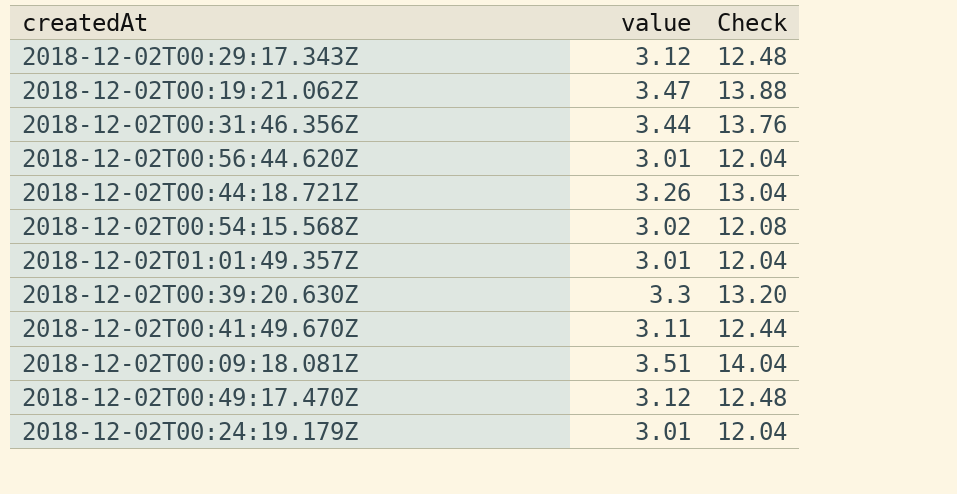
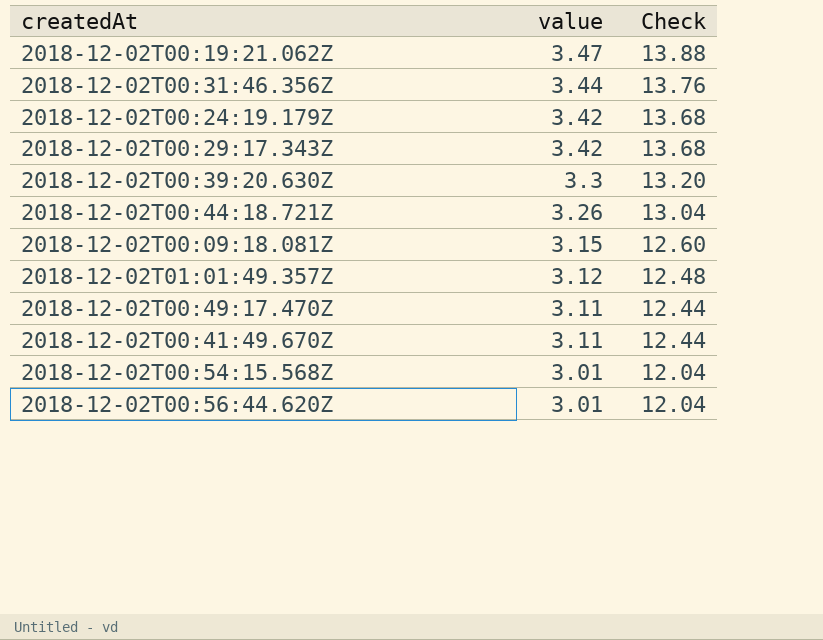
row order: none -> value descending
2018-12-02T00:24:19.179Z | value: 3.01 -> 3.42
2018-12-02T00:24:19.179Z | Check: 12.04 -> 13.68
2018-12-02T00:29:17.343Z | value: 3.12 -> 3.42
2018-12-02T00:29:17.343Z | Check: 12.48 -> 13.68
2018-12-02T00:09:18.081Z | value: 3.51 -> 3.15
2018-12-02T00:09:18.081Z | Check: 14.04 -> 12.60
2018-12-02T01:01:49.357Z | value: 3.01 -> 3.12
2018-12-02T01:01:49.357Z | Check: 12.04 -> 12.48
2018-12-02T00:49:17.470Z | value: 3.12 -> 3.11
2018-12-02T00:49:17.470Z | Check: 12.48 -> 12.44
2018-12-02T00:54:15.568Z | value: 3.02 -> 3.01
2018-12-02T00:54:15.568Z | Check: 12.08 -> 12.04

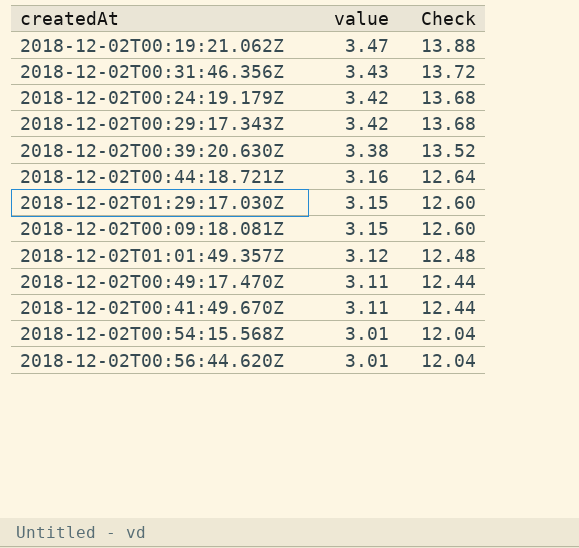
2018-12-02T00:31:46.356Z | value: 3.44 -> 3.43
2018-12-02T00:31:46.356Z | Check: 13.76 -> 13.72
2018-12-02T00:39:20.630Z | value: 3.3 -> 3.38
2018-12-02T00:39:20.630Z | Check: 13.20 -> 13.52
2018-12-02T00:44:18.721Z | value: 3.26 -> 3.16
2018-12-02T00:44:18.721Z | Check: 13.04 -> 12.64
row 2018-12-02T01:29:17.030Z: none -> 3.15 | 12.60

